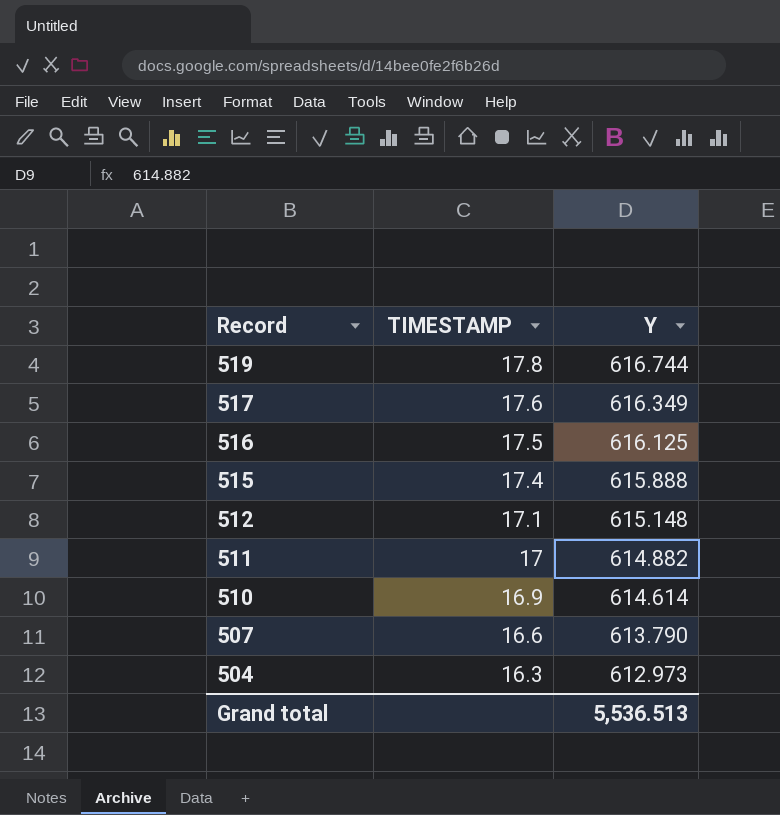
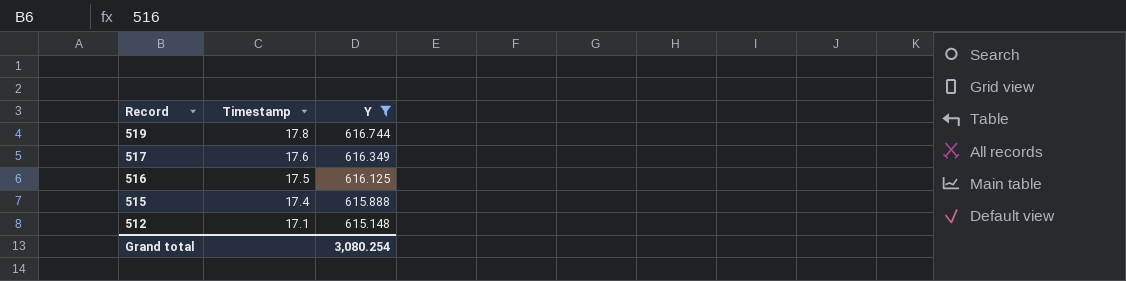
filter: none -> Y >= 615.148
column name: TIMESTAMP -> Timestamp
Grand total | Y: 5,536.513 -> 3,080.254

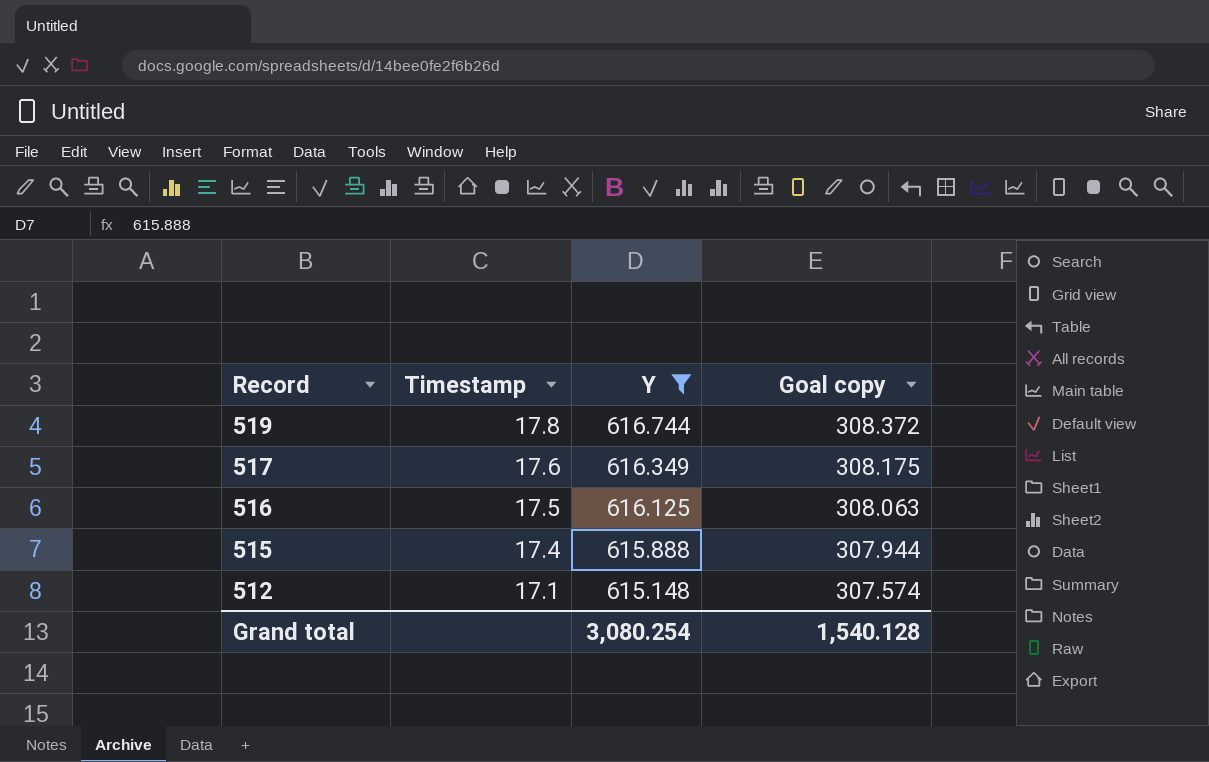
column Goal copy | formula: none -> [Y] * 0.5

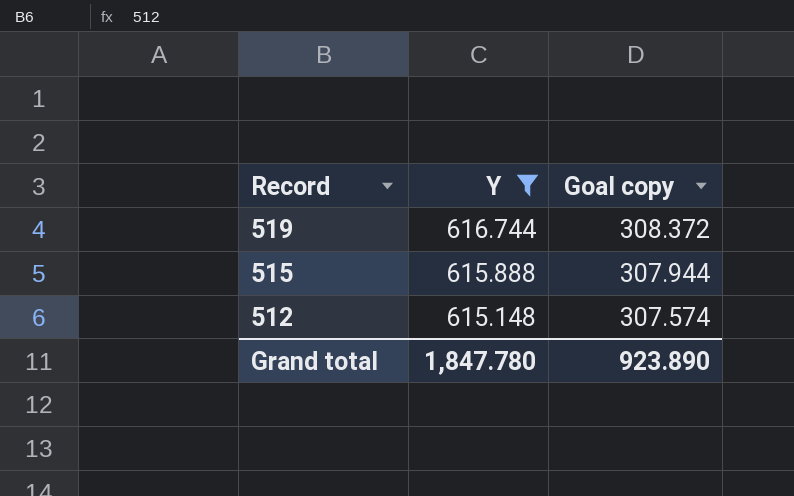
column Timestamp | position: 2 -> none
row 517: 17.6 | 616.349 | 308.175 -> none
row 516: 17.5 | 616.125 | 308.063 -> none
Grand total | Y: 3,080.254 -> 1,847.780
Grand total | Goal copy: 1,540.128 -> 923.890

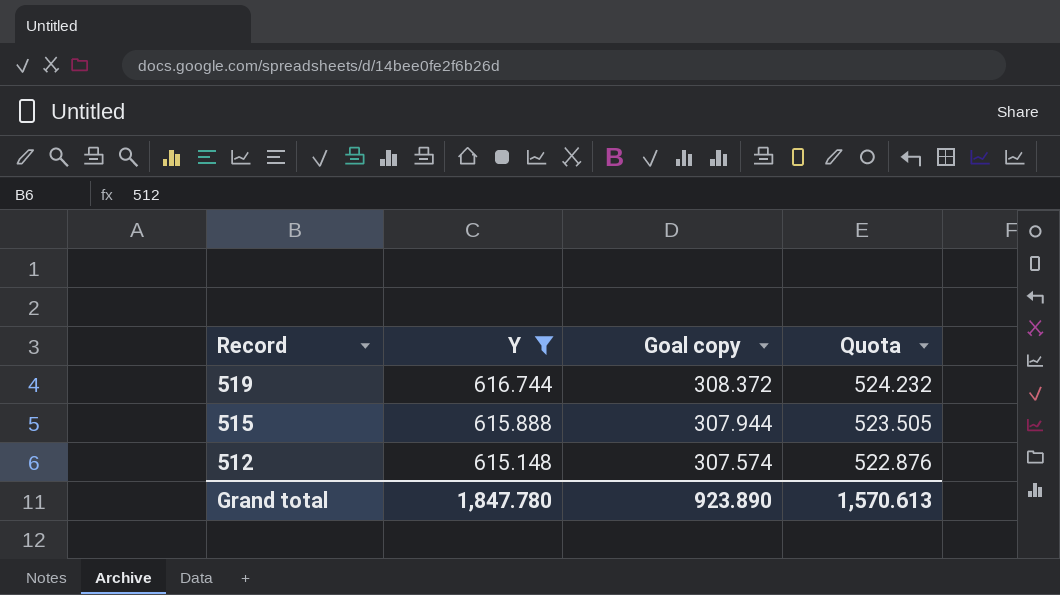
column Quota | formula: none -> [Y] * 0.85

